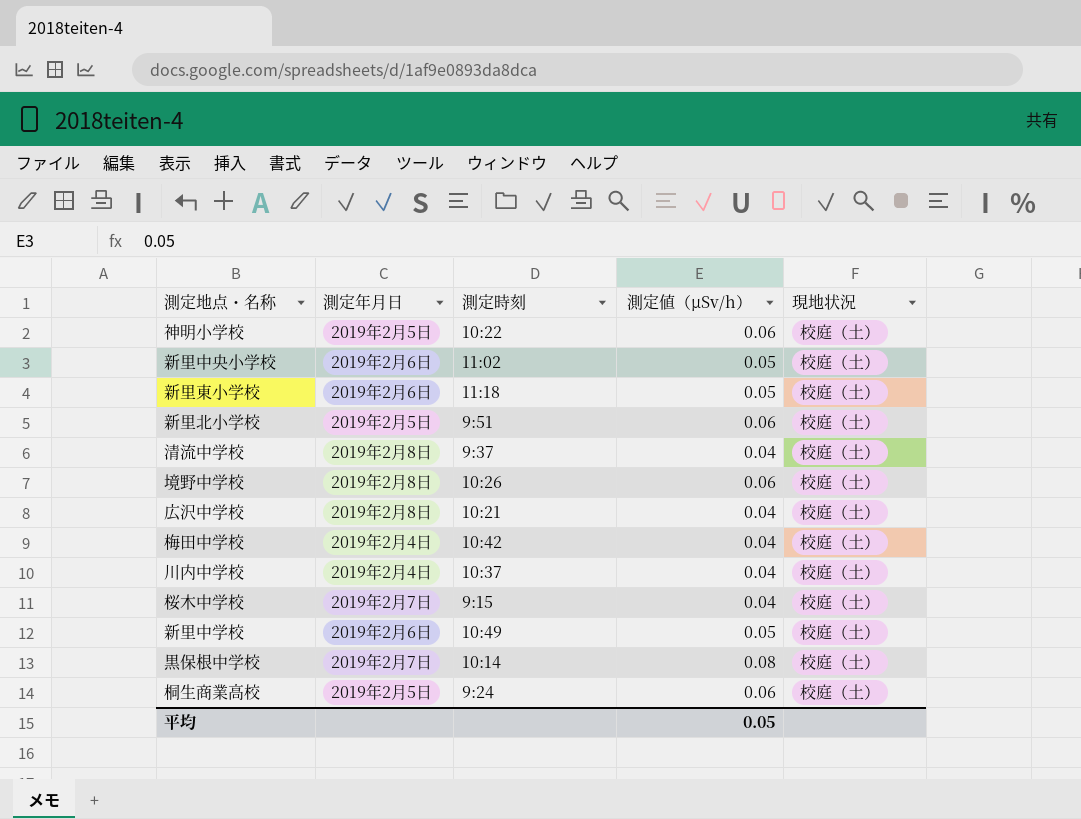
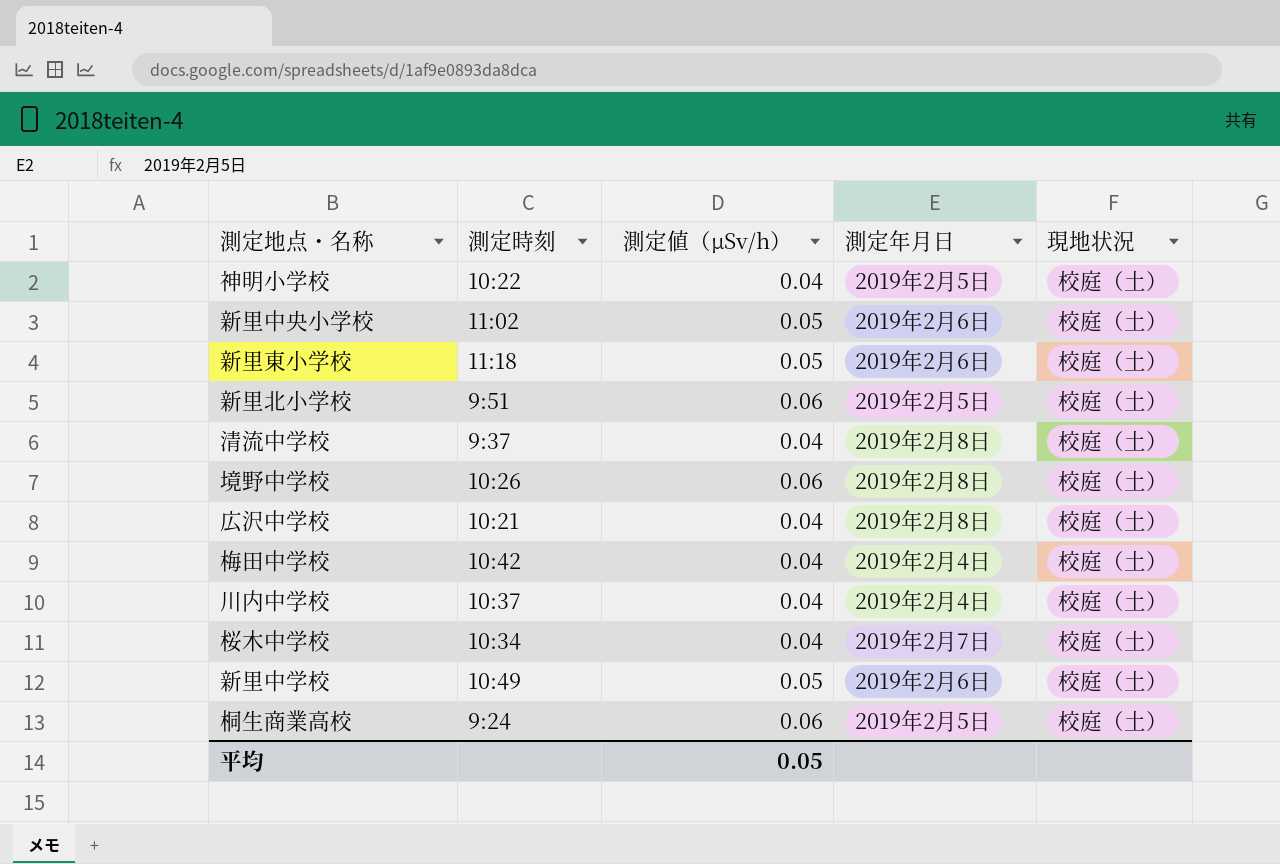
column 測定年月日 | position: 2 -> 4
row 黒保根中学校: 2019年2月7日 | 10:14 | 0.08 | 校庭（土） -> none
神明小学校 | 測定値（μSv/h）: 0.06 -> 0.04
桜木中学校 | 測定時刻: 9:15 -> 10:34

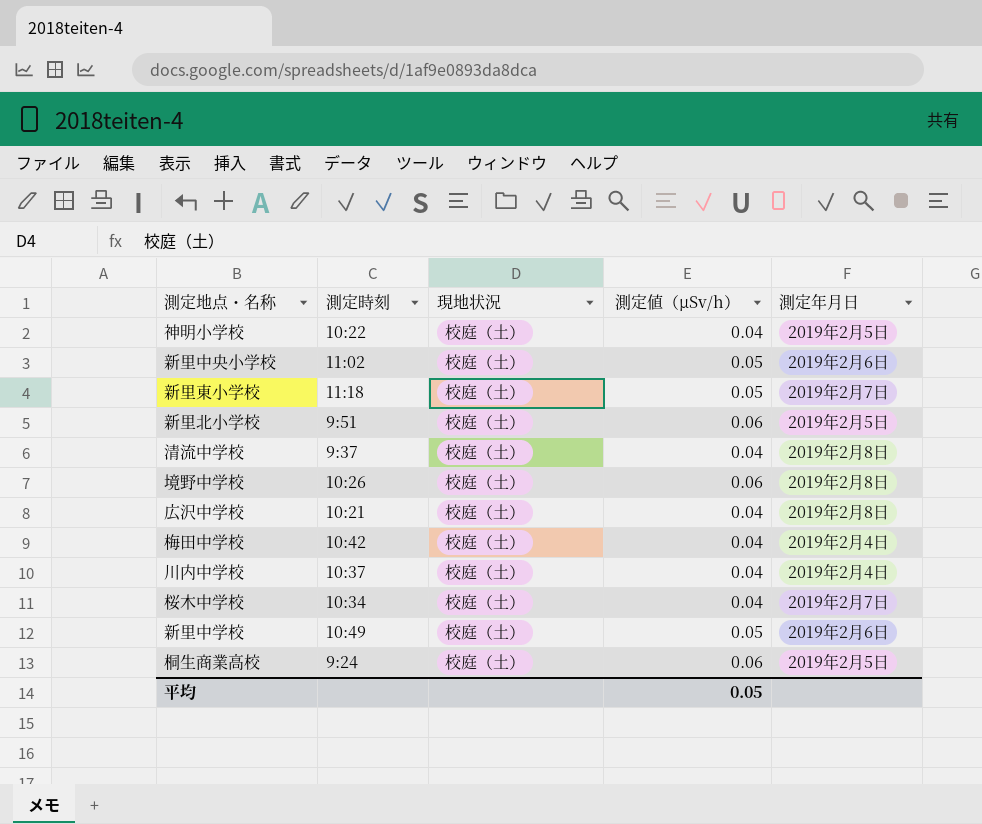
column 現地状況 | position: 5 -> 3
新里東小学校 | 測定年月日: 2019年2月6日 -> 2019年2月7日

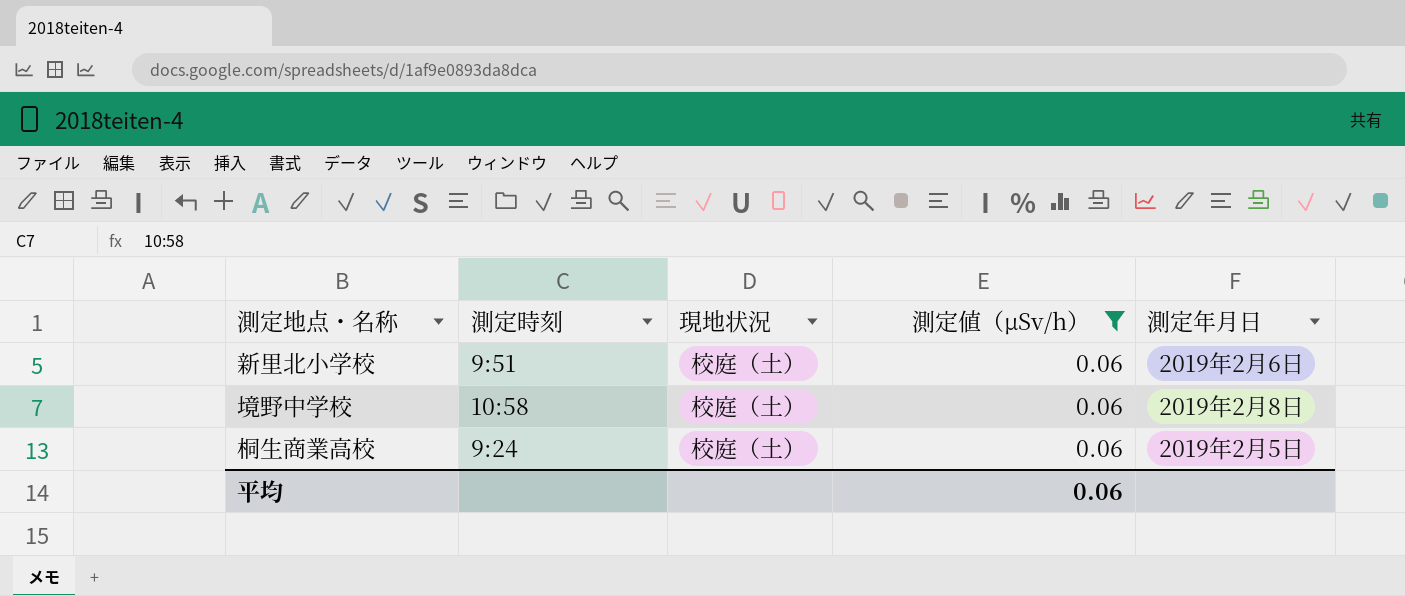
filter: none -> 測定値（μSv/h） = 0.06
新里北小学校 | 測定年月日: 2019年2月5日 -> 2019年2月6日
境野中学校 | 測定時刻: 10:26 -> 10:58
平均 | 測定値（μSv/h）: 0.05 -> 0.06

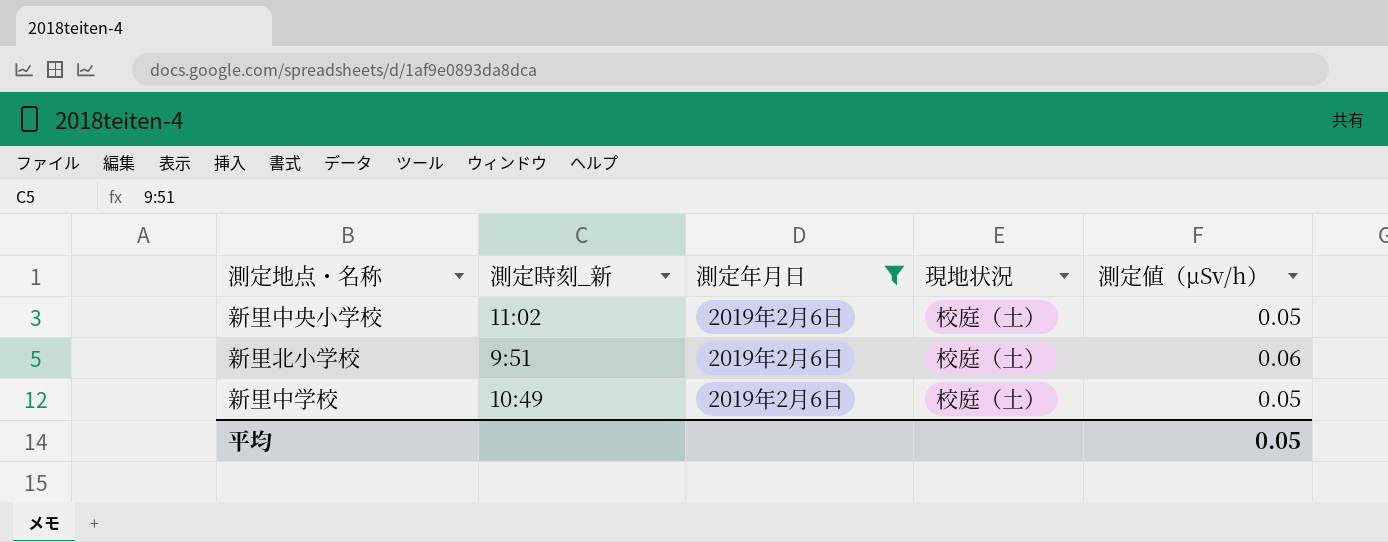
filter: 測定値（μSv/h） = 0.06 -> 測定年月日 = 2019年2月6日
column name: 測定時刻 -> 測定時刻_新
column 測定年月日 | position: 5 -> 3
平均 | 測定値（μSv/h）: 0.06 -> 0.05

